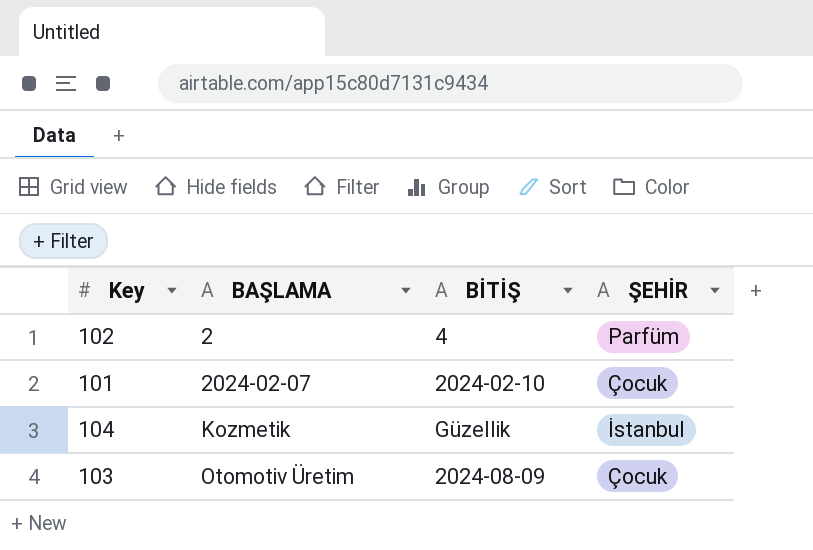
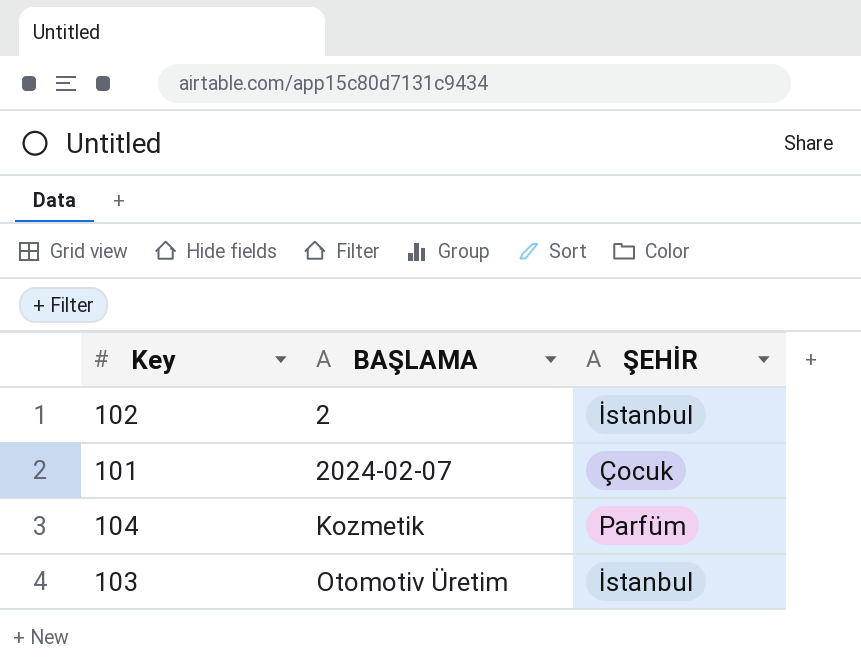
column BİTİŞ | position: 3 -> none
102 | ŞEHİR: Parfüm -> İstanbul
104 | ŞEHİR: İstanbul -> Parfüm
103 | ŞEHİR: Çocuk -> İstanbul

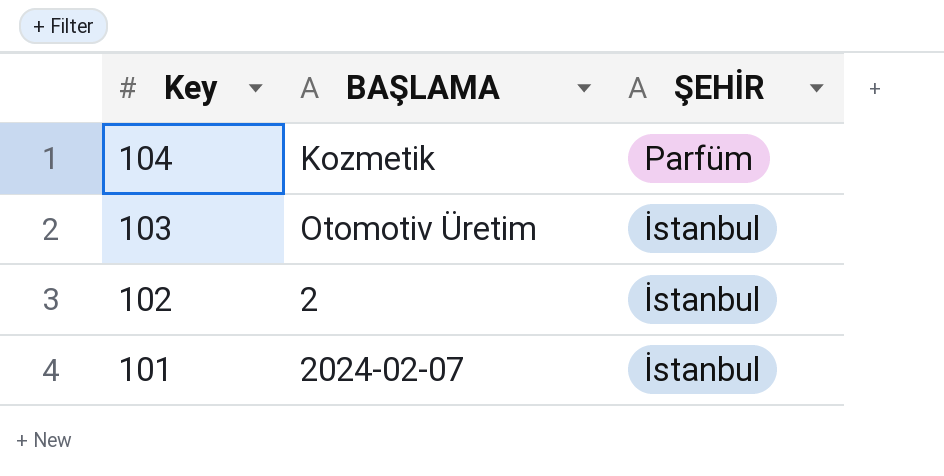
row order: BAŞLAMA ascending -> Key descending
101 | ŞEHİR: Çocuk -> İstanbul

